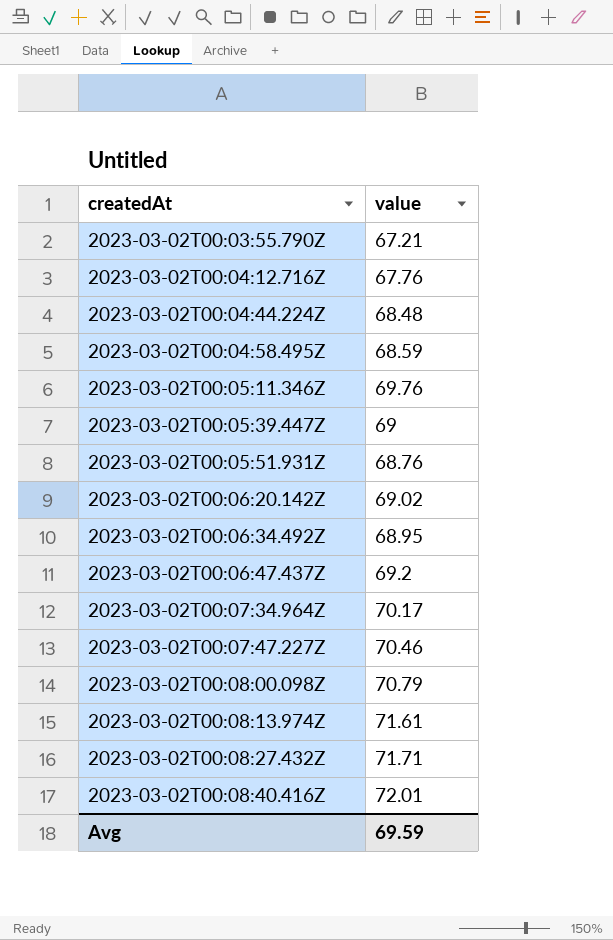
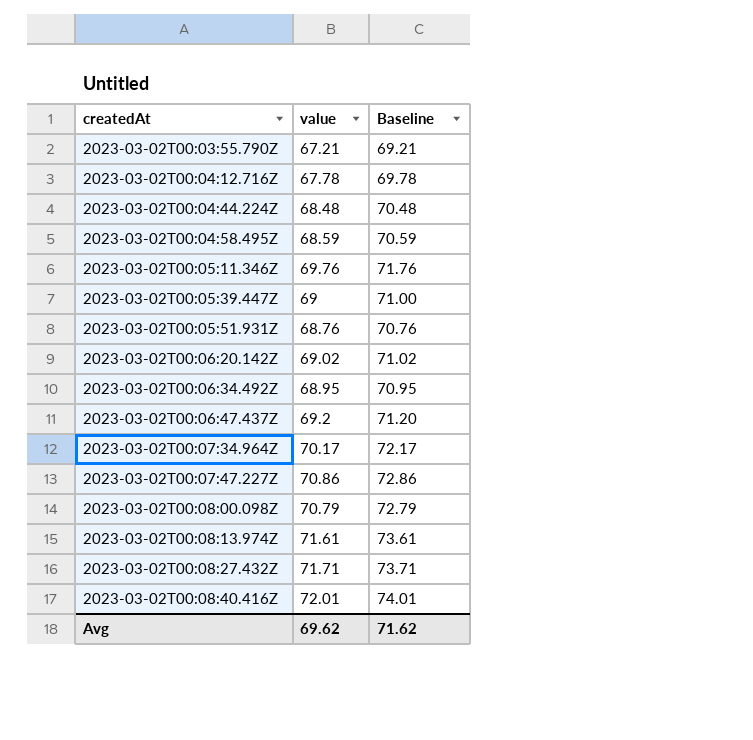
column Baseline | formula: none -> [value] + 2
2023-03-02T00:04:12.716Z | value: 67.76 -> 67.78
2023-03-02T00:07:47.227Z | value: 70.46 -> 70.86
Avg | value: 69.59 -> 69.62

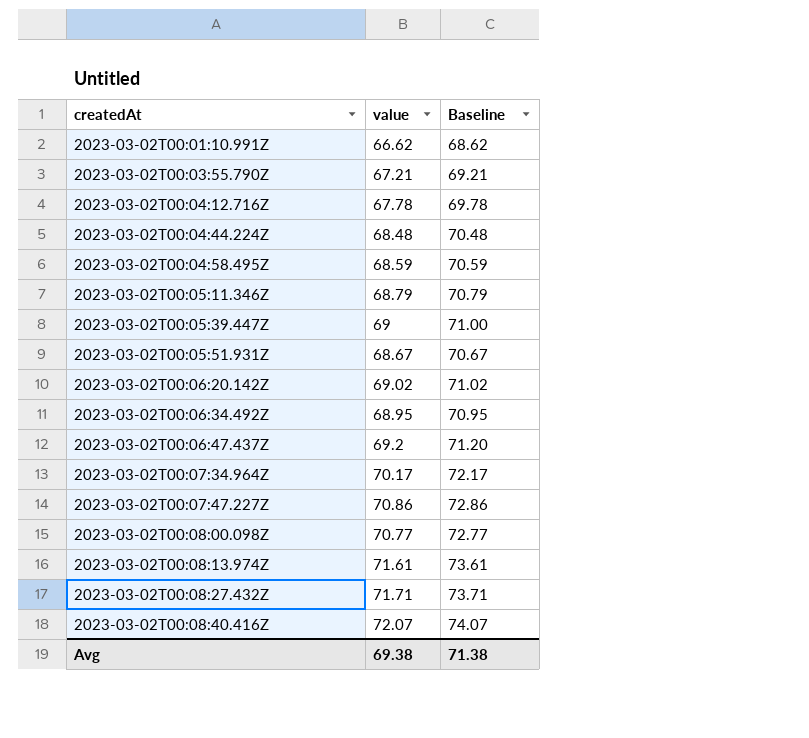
row 2023-03-02T00:01:10.991Z: none -> 66.62 | 68.62
2023-03-02T00:05:11.346Z | value: 69.76 -> 68.79
2023-03-02T00:05:11.346Z | Baseline: 71.76 -> 70.79
2023-03-02T00:05:51.931Z | value: 68.76 -> 68.67
2023-03-02T00:05:51.931Z | Baseline: 70.76 -> 70.67
2023-03-02T00:08:00.098Z | value: 70.79 -> 70.77
2023-03-02T00:08:00.098Z | Baseline: 72.79 -> 72.77
2023-03-02T00:08:40.416Z | value: 72.01 -> 72.07
2023-03-02T00:08:40.416Z | Baseline: 74.01 -> 74.07
Avg | value: 69.62 -> 69.38
Avg | Baseline: 71.62 -> 71.38

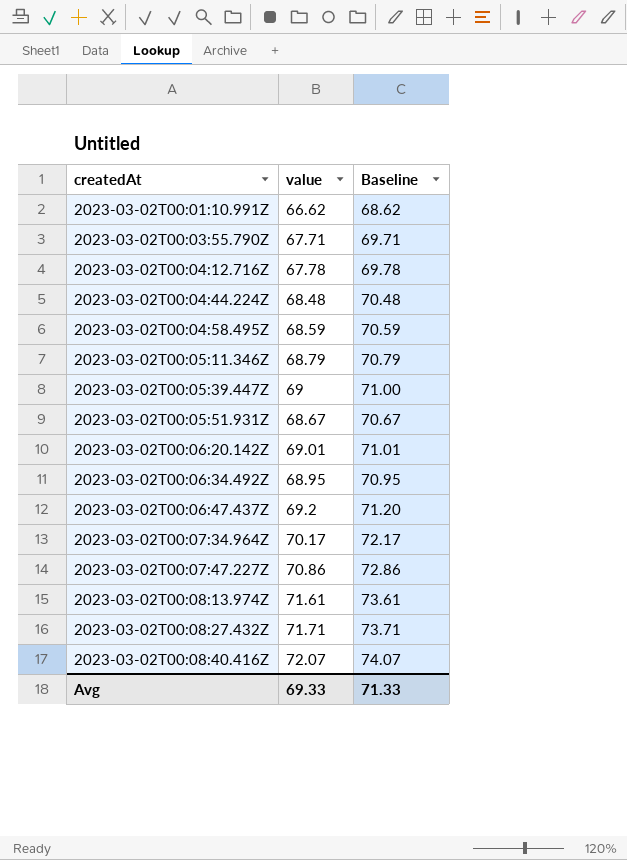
row 2023-03-02T00:08:00.098Z: 70.77 | 72.77 -> none
2023-03-02T00:03:55.790Z | value: 67.21 -> 67.71
2023-03-02T00:03:55.790Z | Baseline: 69.21 -> 69.71
2023-03-02T00:06:20.142Z | value: 69.02 -> 69.01
2023-03-02T00:06:20.142Z | Baseline: 71.02 -> 71.01
Avg | value: 69.38 -> 69.33
Avg | Baseline: 71.38 -> 71.33

